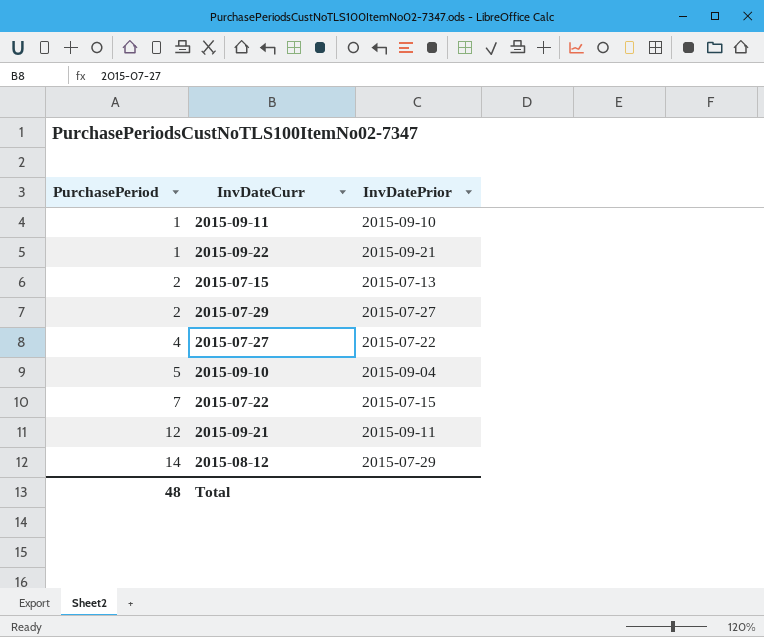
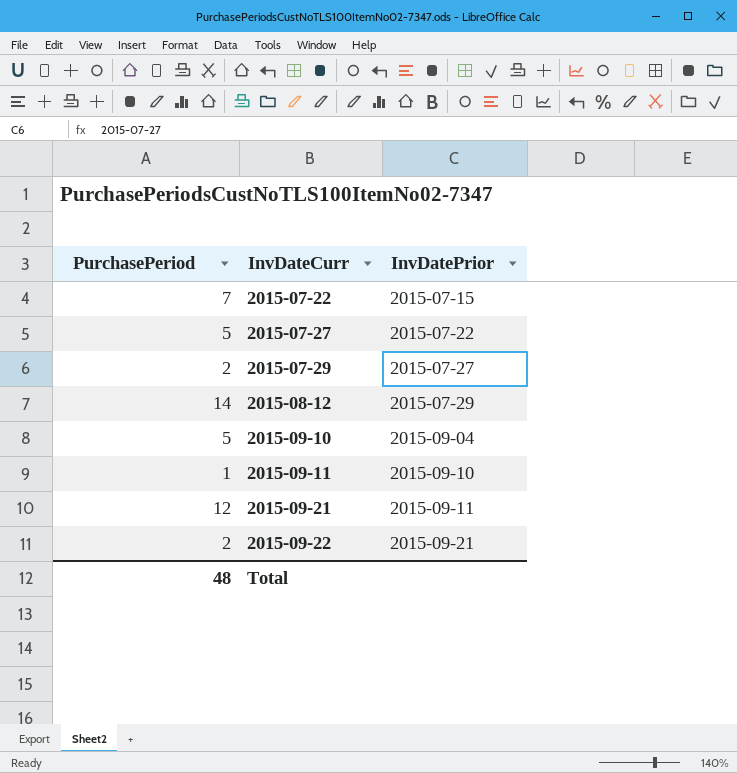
row order: PurchasePeriod ascending -> InvDateCurr ascending
row 2015-07-15: 2 | 2015-07-13 -> none
2015-07-27 | PurchasePeriod: 4 -> 5
2015-09-22 | PurchasePeriod: 1 -> 2

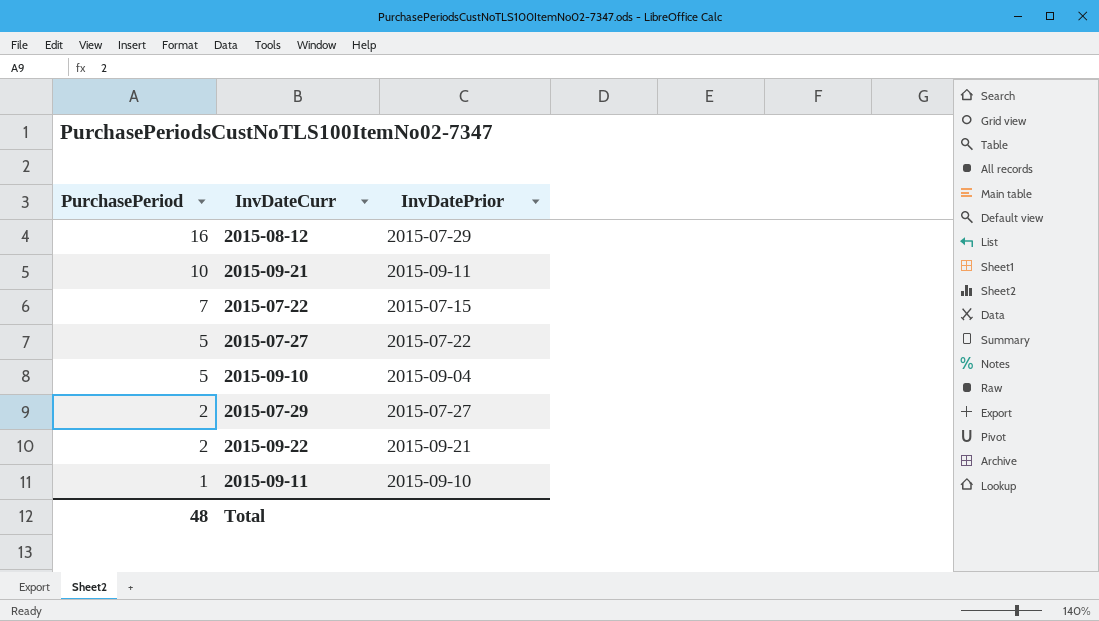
row order: InvDateCurr ascending -> PurchasePeriod descending
2015-08-12 | PurchasePeriod: 14 -> 16
2015-09-21 | PurchasePeriod: 12 -> 10

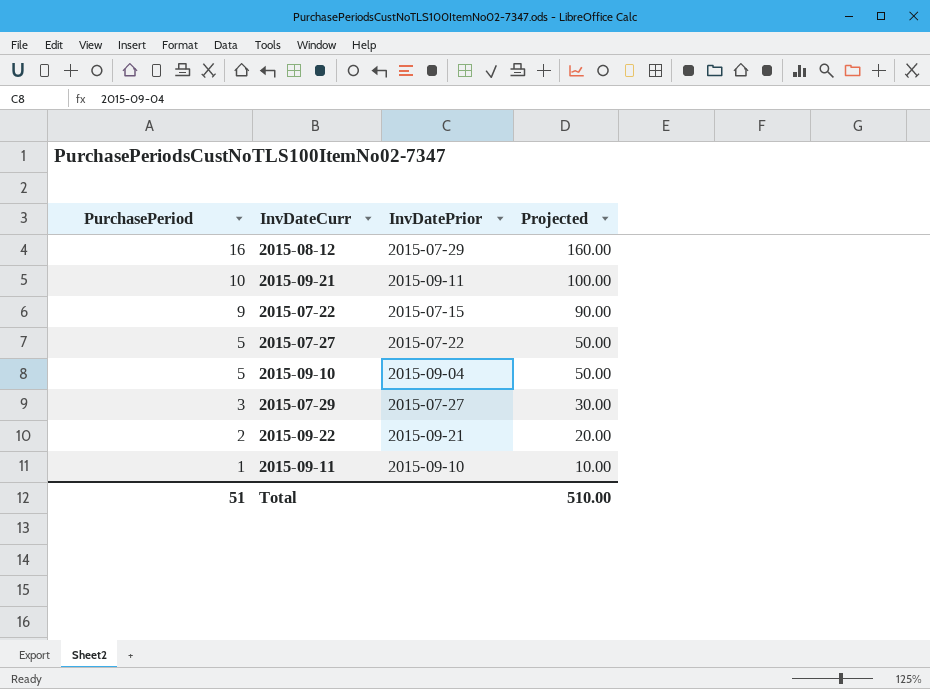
column Projected | formula: none -> [PurchasePeriod] * 10
2015-07-22 | PurchasePeriod: 7 -> 9
2015-07-29 | PurchasePeriod: 2 -> 3
Total | PurchasePeriod: 48 -> 51

